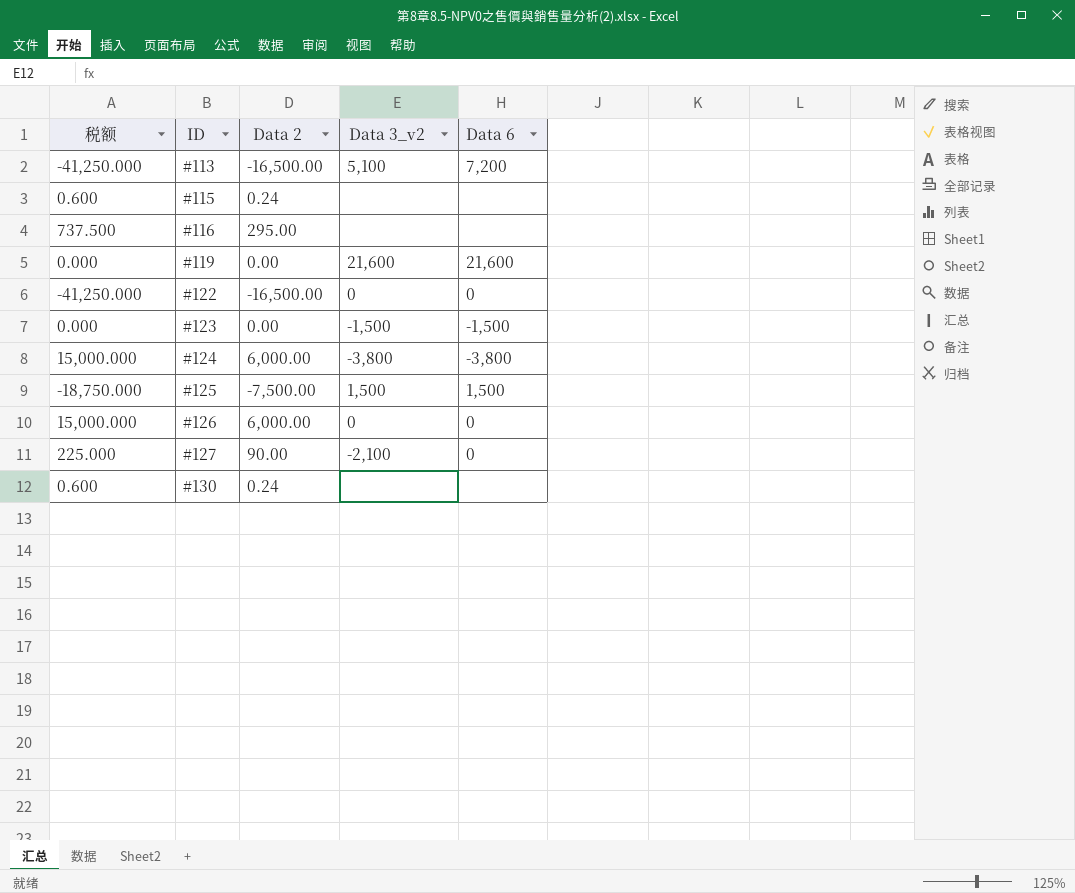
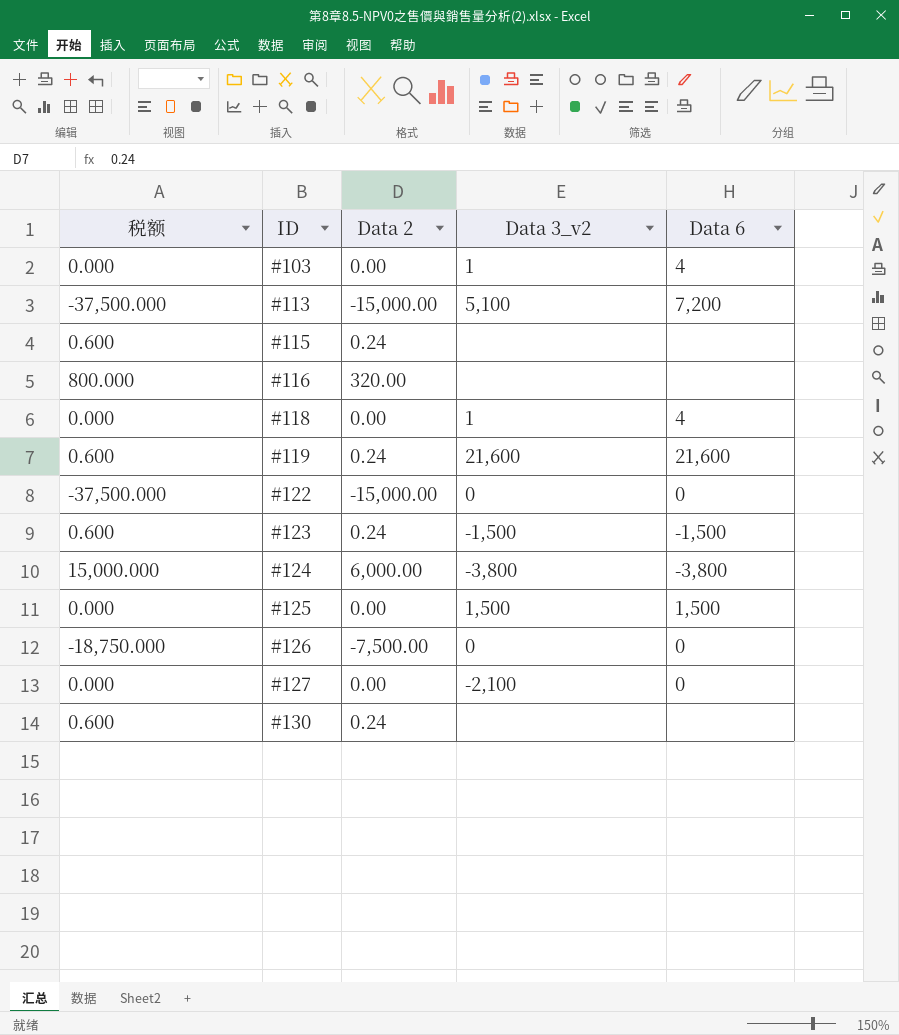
row #103: none -> 0.000 | 0.00 | 1 | 4
#113 | 税额: -41,250.000 -> -37,500.000
#113 | Data 2: -16,500.00 -> -15,000.00
#116 | 税额: 737.500 -> 800.000
#116 | Data 2: 295.00 -> 320.00
row #118: none -> 0.000 | 0.00 | 1 | 4
#119 | 税额: 0.000 -> 0.600
#119 | Data 2: 0.00 -> 0.24
#122 | 税额: -41,250.000 -> -37,500.000
#122 | Data 2: -16,500.00 -> -15,000.00
#123 | 税额: 0.000 -> 0.600
#123 | Data 2: 0.00 -> 0.24
#125 | 税额: -18,750.000 -> 0.000
#125 | Data 2: -7,500.00 -> 0.00
#126 | 税额: 15,000.000 -> -18,750.000
#126 | Data 2: 6,000.00 -> -7,500.00
#127 | 税额: 225.000 -> 0.000
#127 | Data 2: 90.00 -> 0.00

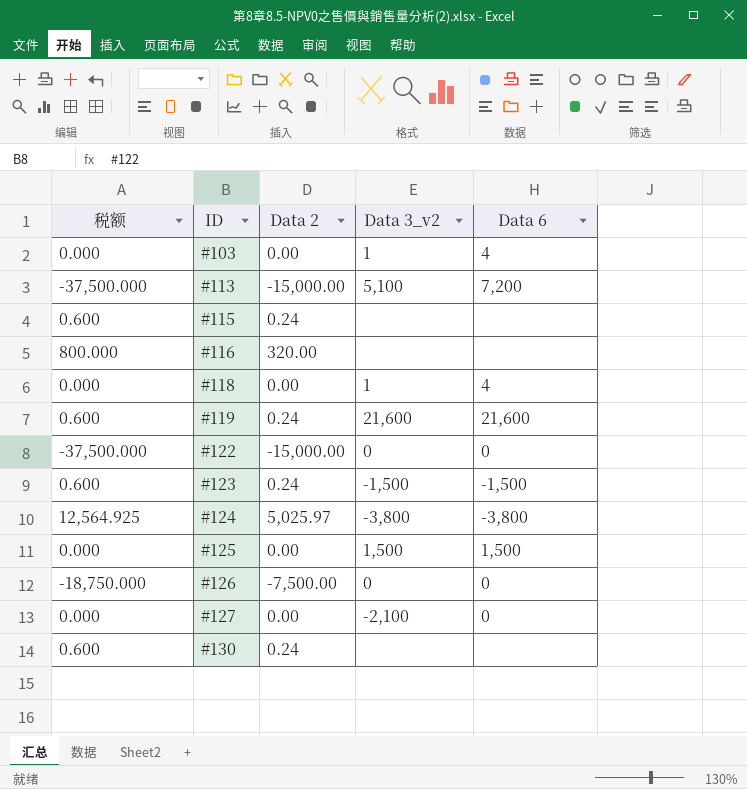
#124 | 税额: 15,000.000 -> 12,564.925
#124 | Data 2: 6,000.00 -> 5,025.97

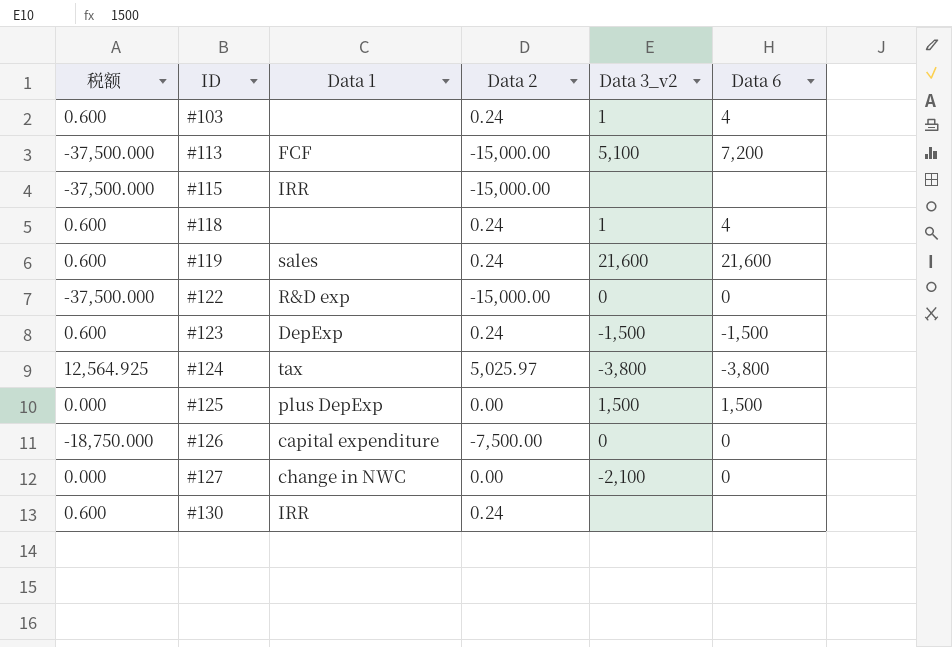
column Data 1 | position: none -> 3
row #116: 800.000 | 320.00 | none | none -> none
#103 | 税额: 0.000 -> 0.600
#103 | Data 2: 0.00 -> 0.24
#115 | 税额: 0.600 -> -37,500.000
#115 | Data 2: 0.24 -> -15,000.00
#118 | 税额: 0.000 -> 0.600
#118 | Data 2: 0.00 -> 0.24

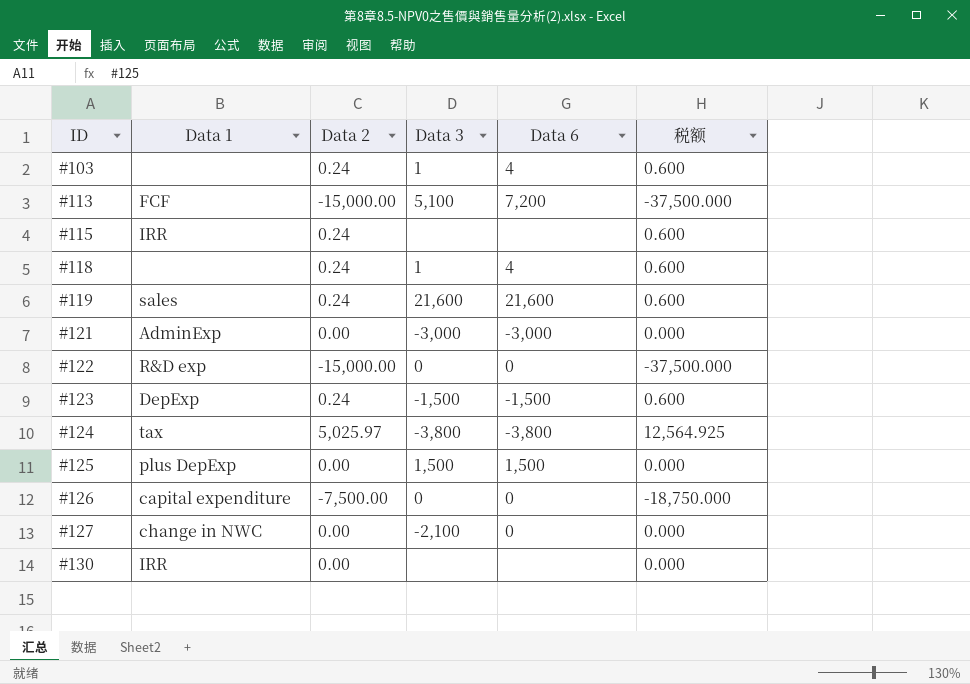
column name: Data 3_v2 -> Data 3
column 税额 | position: 1 -> 6
#115 | Data 2: -15,000.00 -> 0.24
#115 | 税额: -37,500.000 -> 0.600
row #121: none -> AdminExp | 0.00 | -3,000 | -3,000 | 0.000
#130 | Data 2: 0.24 -> 0.00
#130 | 税额: 0.600 -> 0.000

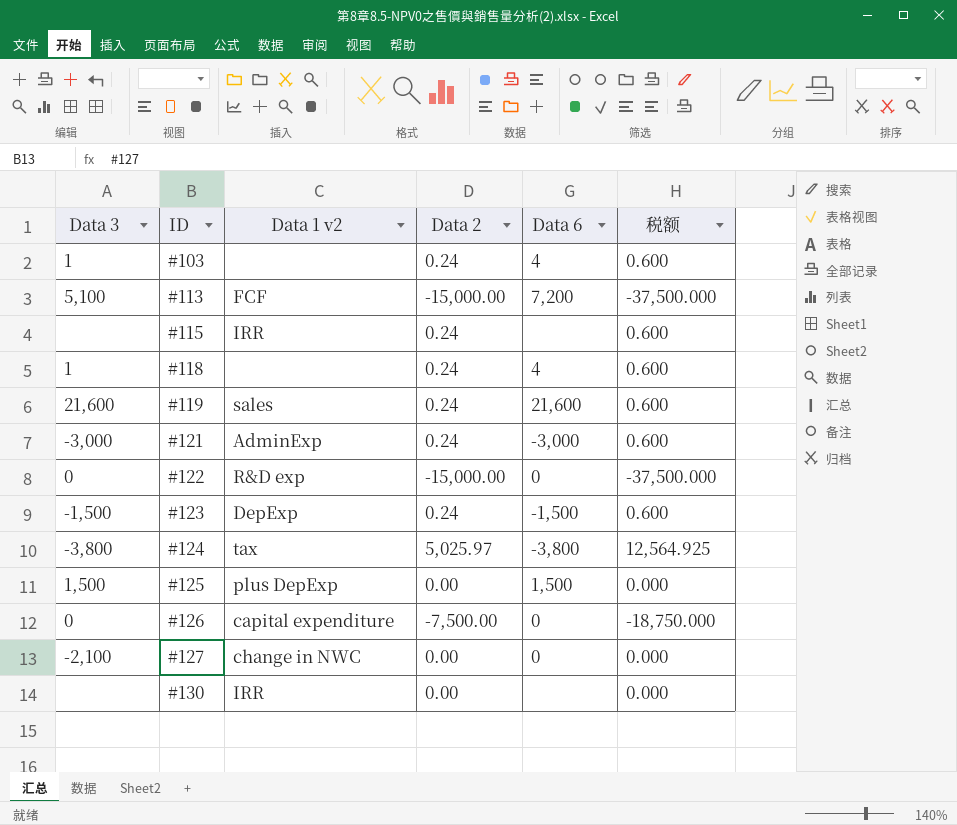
column Data 3 | position: 4 -> 1
column name: Data 1 -> Data 1 v2
#121 | Data 2: 0.00 -> 0.24
#121 | 税额: 0.000 -> 0.600

